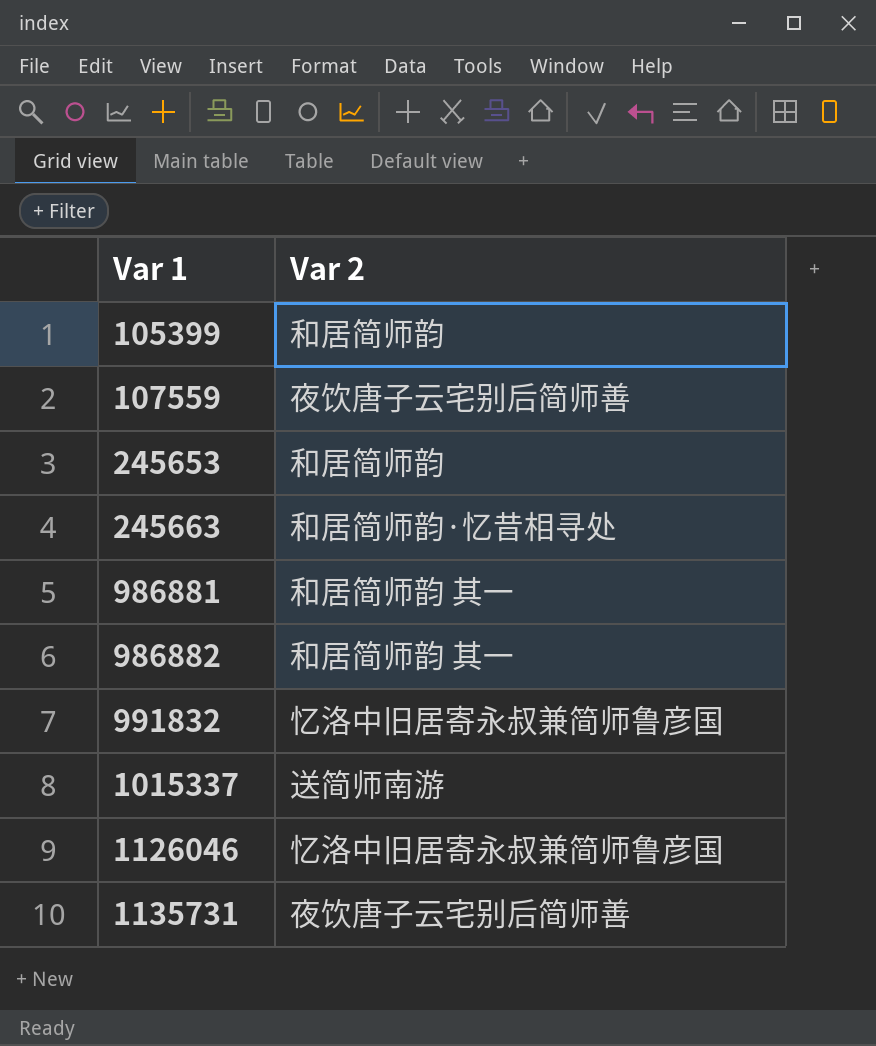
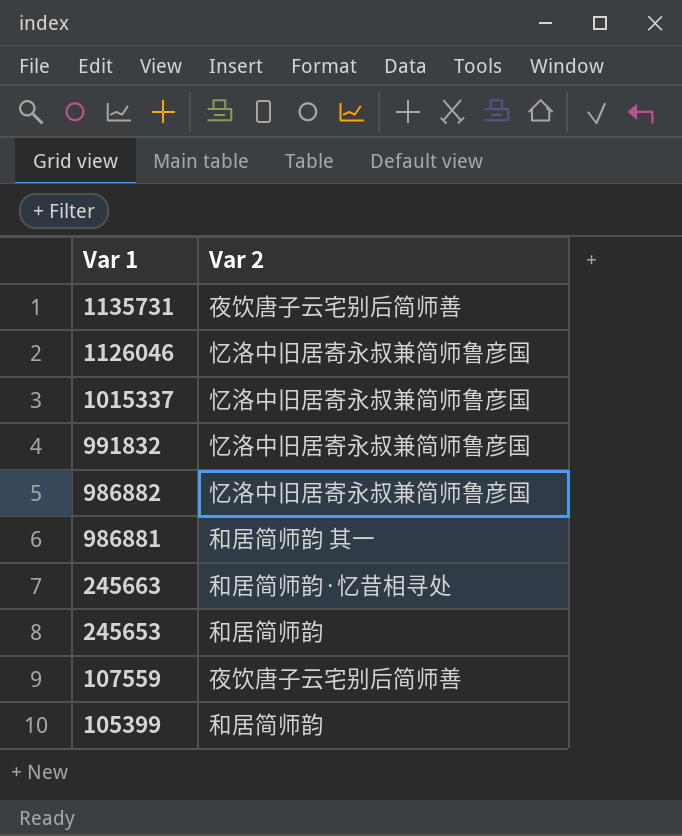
row order: Var 1 ascending -> Var 1 descending
1015337 | Var 2: 送简师南游 -> 忆洛中旧居寄永叔兼简师鲁彦国
986882 | Var 2: 和居简师韵 其一 -> 忆洛中旧居寄永叔兼简师鲁彦国

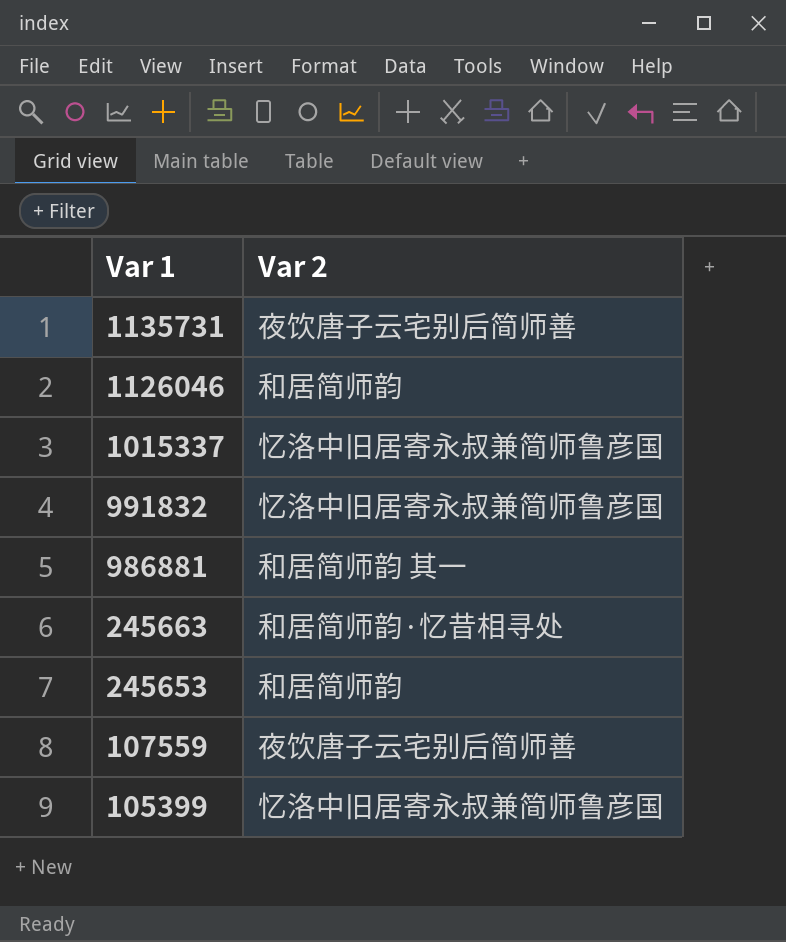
row 986882: 忆洛中旧居寄永叔兼简师鲁彦国 -> none
1126046 | Var 2: 忆洛中旧居寄永叔兼简师鲁彦国 -> 和居简师韵
105399 | Var 2: 和居简师韵 -> 忆洛中旧居寄永叔兼简师鲁彦国

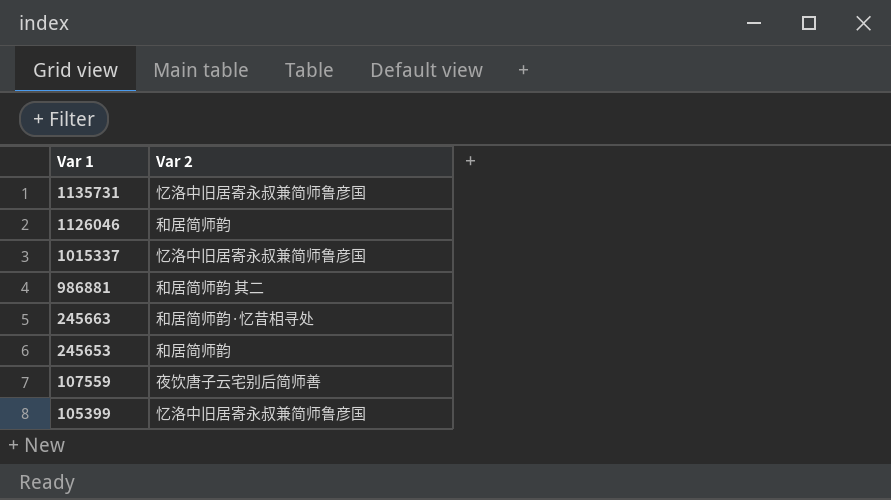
row 991832: 忆洛中旧居寄永叔兼简师鲁彦国 -> none
1135731 | Var 2: 夜饮唐子云宅别后简师善 -> 忆洛中旧居寄永叔兼简师鲁彦国
986881 | Var 2: 和居简师韵 其一 -> 和居简师韵 其二

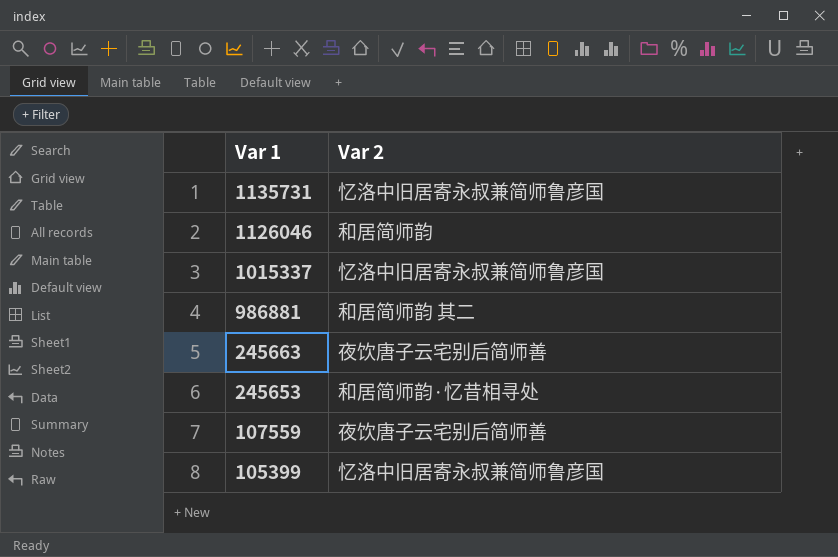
245663 | Var 2: 和居简师韵·忆昔相寻处 -> 夜饮唐子云宅别后简师善
245653 | Var 2: 和居简师韵 -> 和居简师韵·忆昔相寻处

